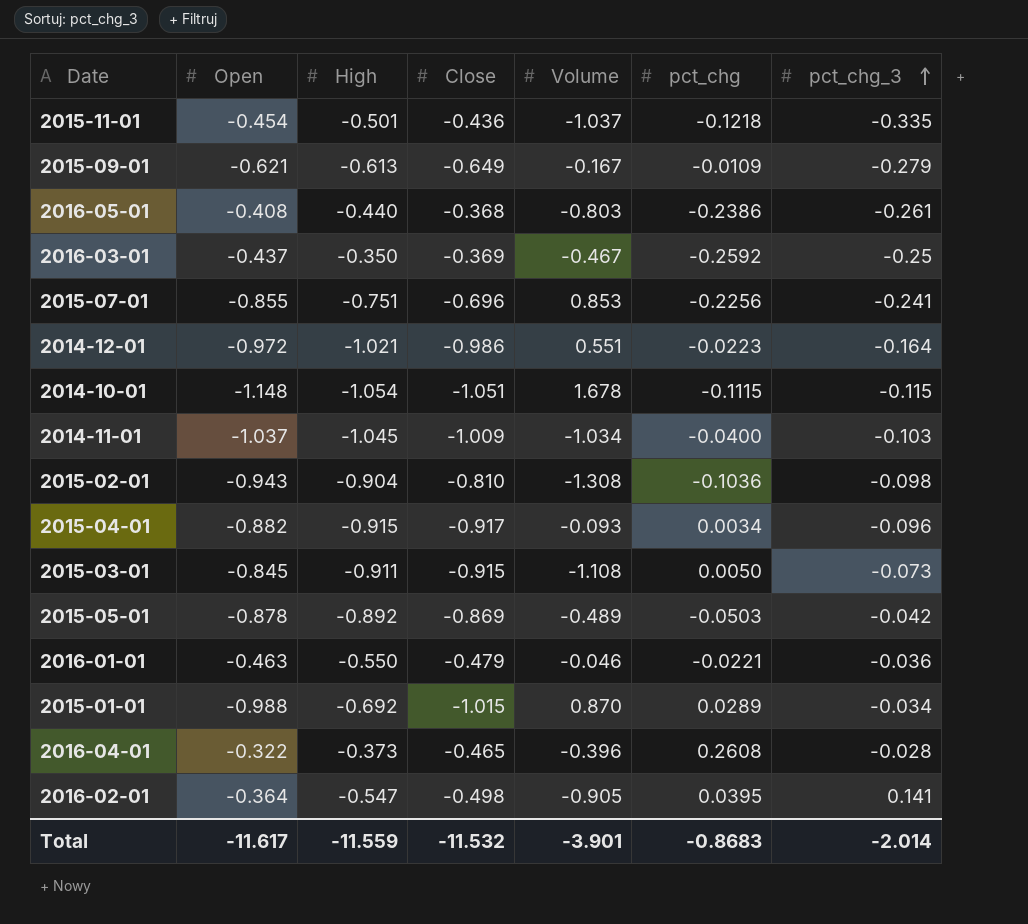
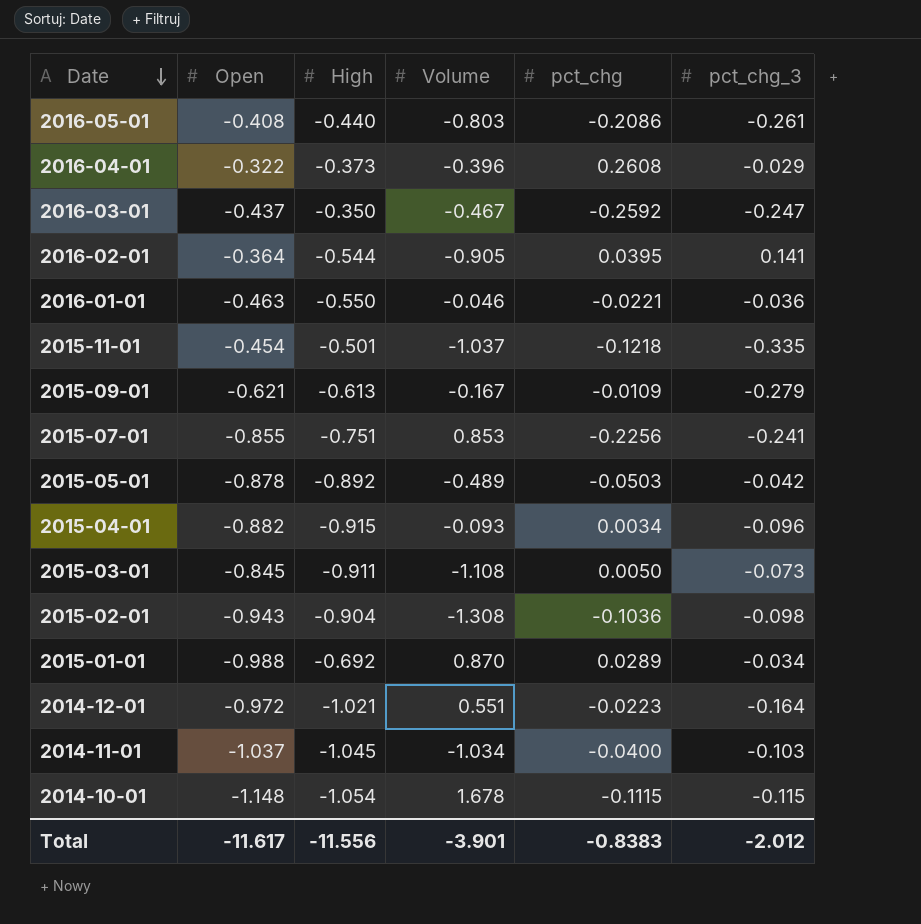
row order: pct_chg_3 ascending -> Date descending
column Close | position: 4 -> none
2016-05-01 | pct_chg: -0.2386 -> -0.2086
2016-04-01 | pct_chg_3: -0.028 -> -0.029
2016-03-01 | pct_chg_3: -0.25 -> -0.247
2016-02-01 | High: -0.547 -> -0.544
Total | High: -11.559 -> -11.556
Total | pct_chg: -0.8683 -> -0.8383
Total | pct_chg_3: -2.014 -> -2.012

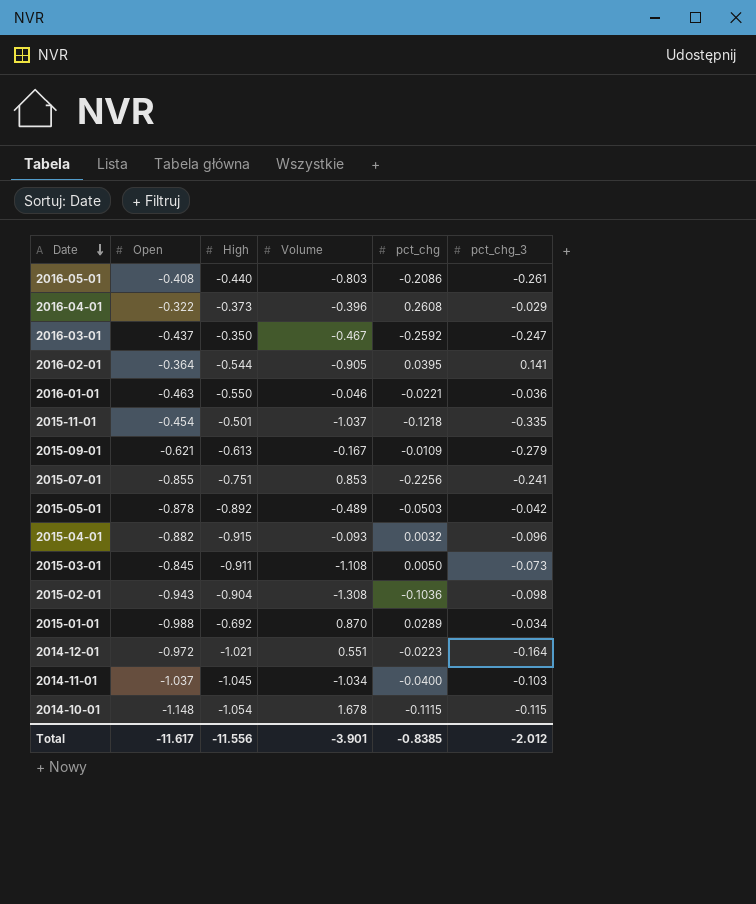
2015-04-01 | pct_chg: 0.0034 -> 0.0032
Total | pct_chg: -0.8383 -> -0.8385

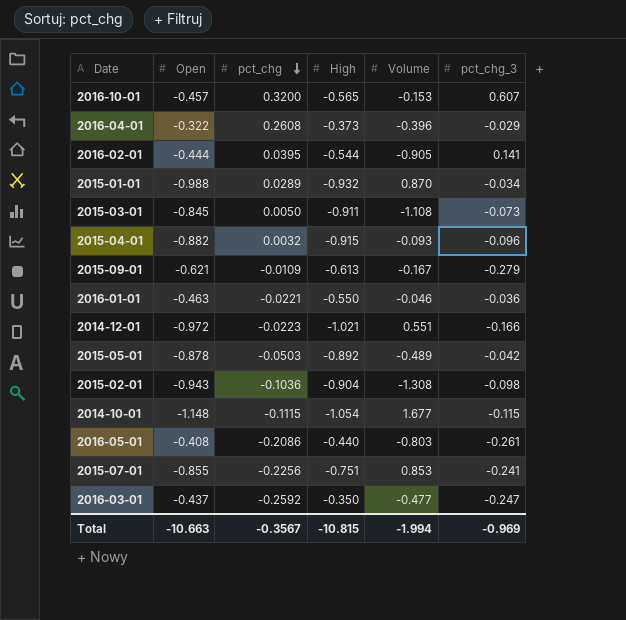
row order: Date descending -> pct_chg descending
column pct_chg | position: 5 -> 3
row 2015-11-01: -0.454 | -0.501 | -1.037 | -0.1218 | -0.335 -> none
row 2014-11-01: -1.037 | -1.045 | -1.034 | -0.0400 | -0.103 -> none
row 2016-10-01: none -> -0.457 | 0.3200 | -0.565 | -0.153 | 0.607
2016-02-01 | Open: -0.364 -> -0.444
2015-01-01 | High: -0.692 -> -0.932
2014-12-01 | pct_chg_3: -0.164 -> -0.166
2014-10-01 | Volume: 1.678 -> 1.677
2016-03-01 | Volume: -0.467 -> -0.477
Total | Open: -11.617 -> -10.663
Total | pct_chg: -0.8385 -> -0.3567
Total | High: -11.556 -> -10.815
Total | Volume: -3.901 -> -1.994
Total | pct_chg_3: -2.012 -> -0.969

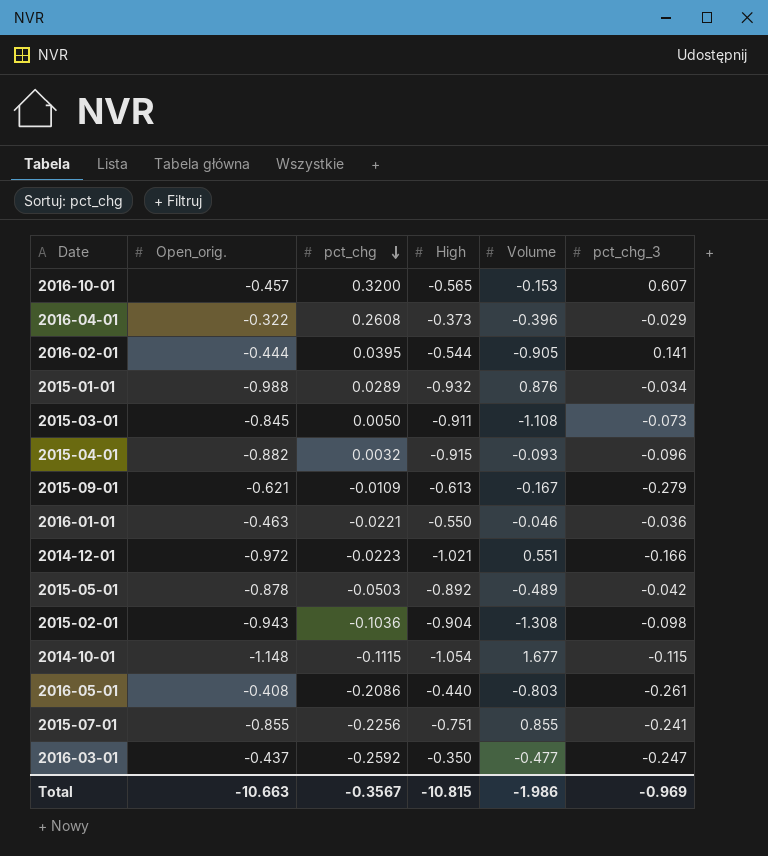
column name: Open -> Open_orig.
2015-01-01 | Volume: 0.870 -> 0.876
2015-07-01 | Volume: 0.853 -> 0.855
Total | Volume: -1.994 -> -1.986

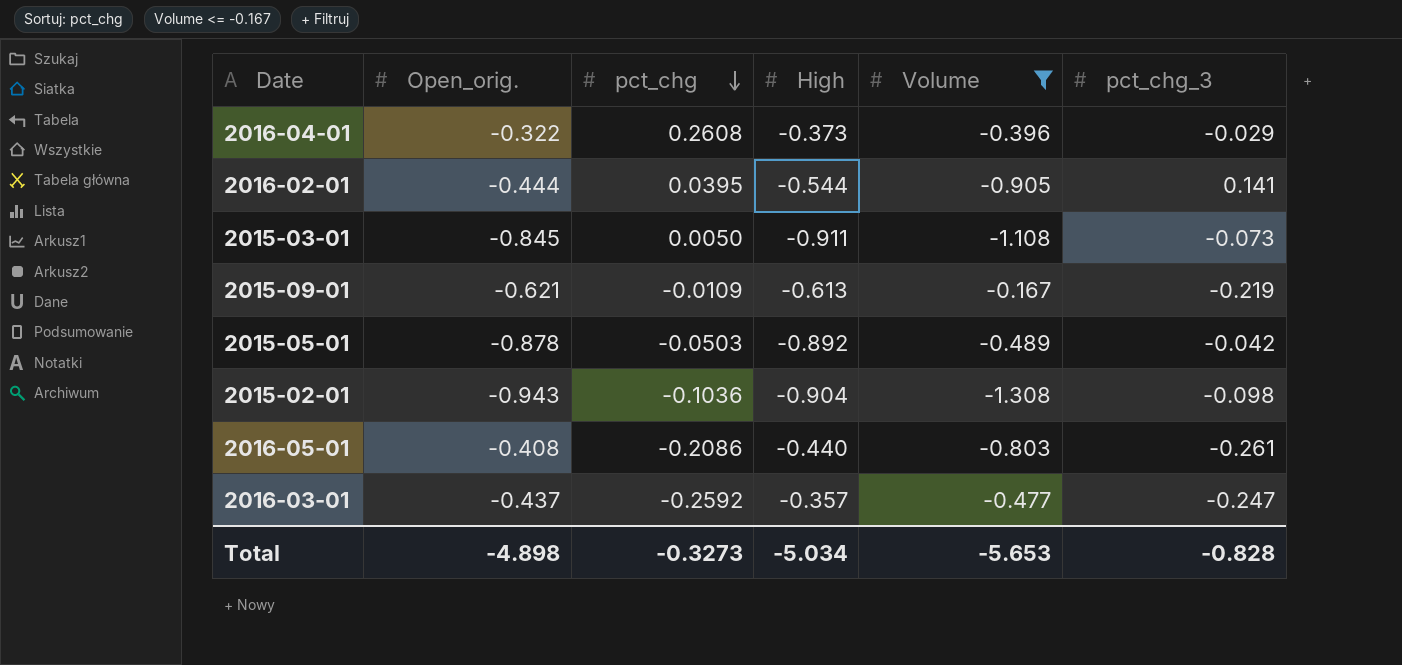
filter: none -> Volume <= -0.167
2015-09-01 | pct_chg_3: -0.279 -> -0.219
2016-03-01 | High: -0.350 -> -0.357
Total | Open_orig.: -10.663 -> -4.898
Total | pct_chg: -0.3567 -> -0.3273
Total | High: -10.815 -> -5.034
Total | Volume: -1.986 -> -5.653
Total | pct_chg_3: -0.969 -> -0.828

